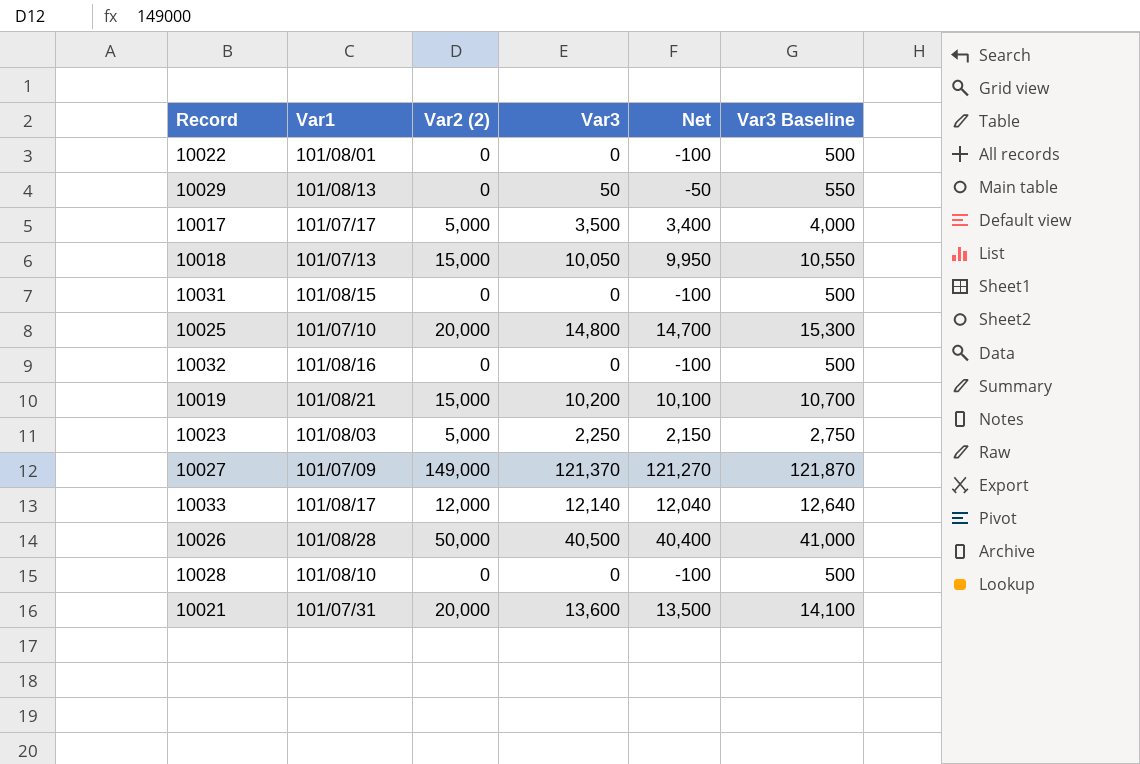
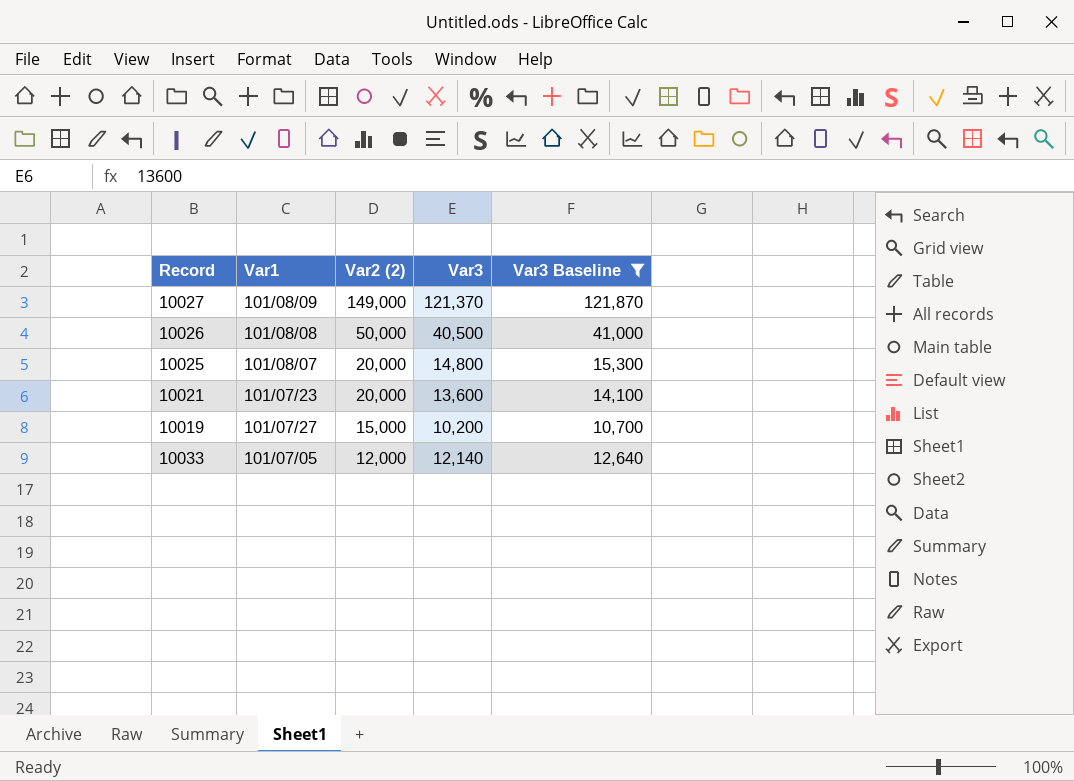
filter: none -> Var3 Baseline >= 10,700
row order: none -> Var2 (2) descending
column Net | formula: [Var3] - 100 -> none
10027 | Var1: 101/07/09 -> 101/08/09
10026 | Var1: 101/08/28 -> 101/08/08
10025 | Var1: 101/07/10 -> 101/08/07
10021 | Var1: 101/07/31 -> 101/07/23
10019 | Var1: 101/08/21 -> 101/07/27
10033 | Var1: 101/08/17 -> 101/07/05

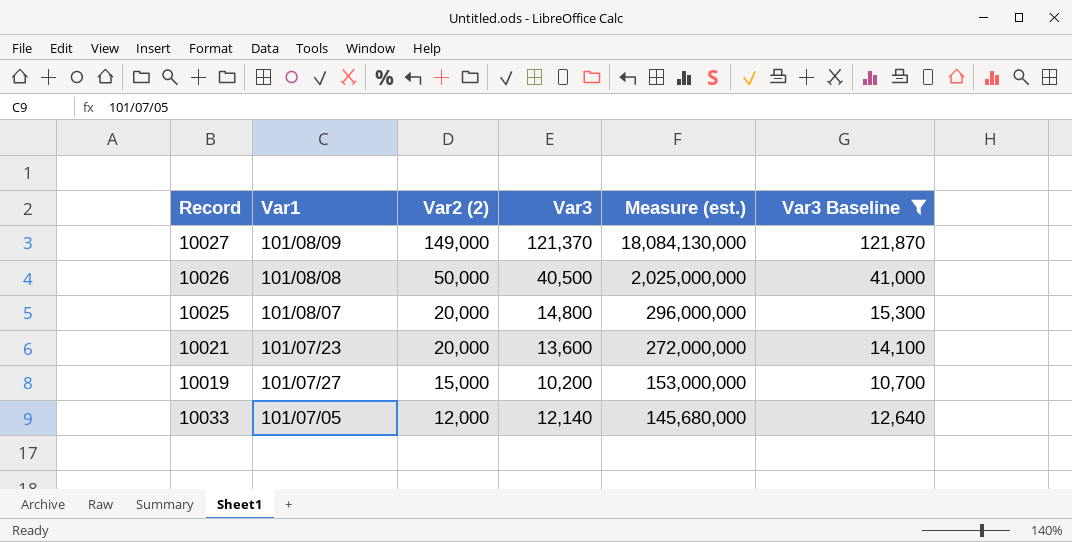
column Measure (est.) | formula: none -> [Var2 (2)] * [Var3]

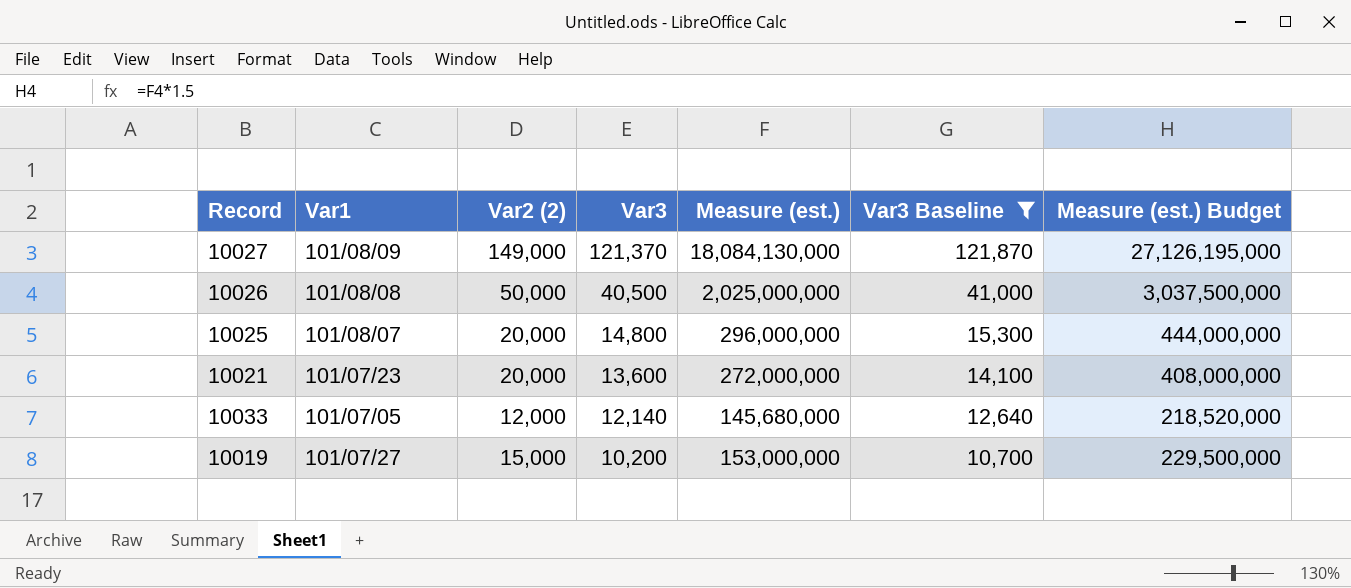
row order: Var2 (2) descending -> Var3 descending
column Measure (est.) Budget | formula: none -> [Measure (est.)] * 1.5

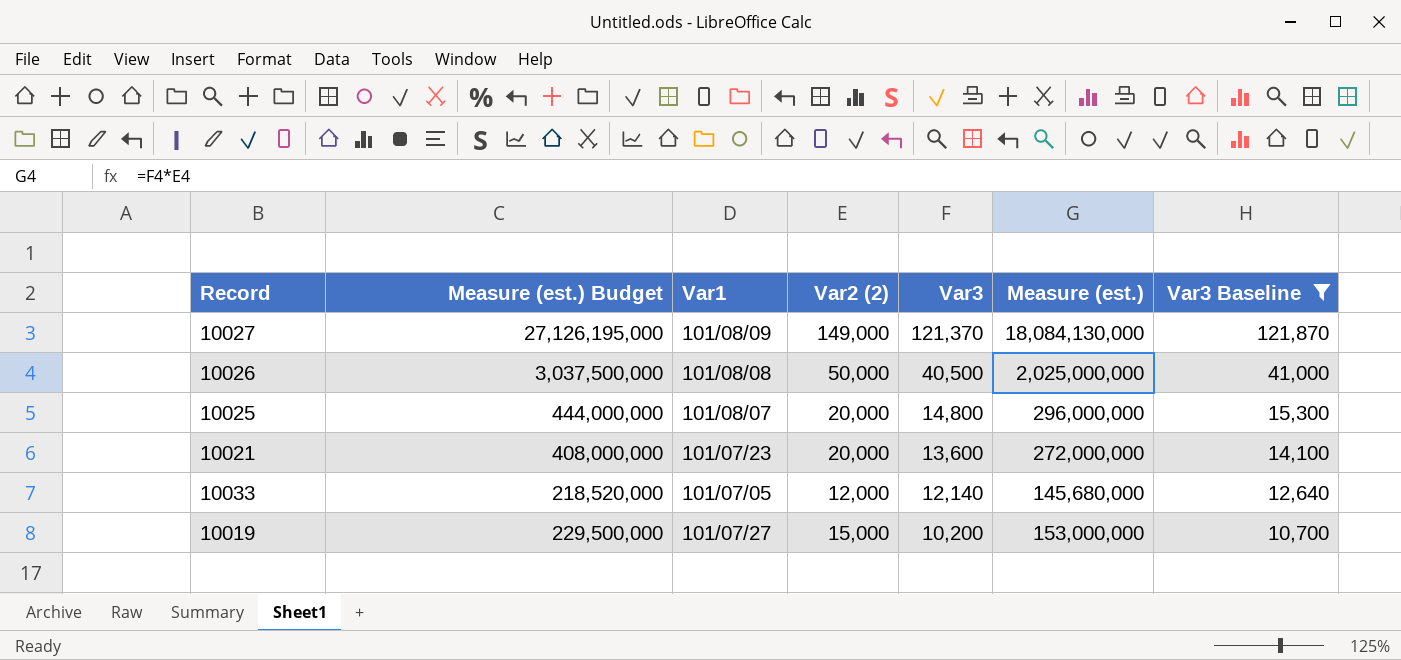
column Measure (est.) Budget | position: 7 -> 2

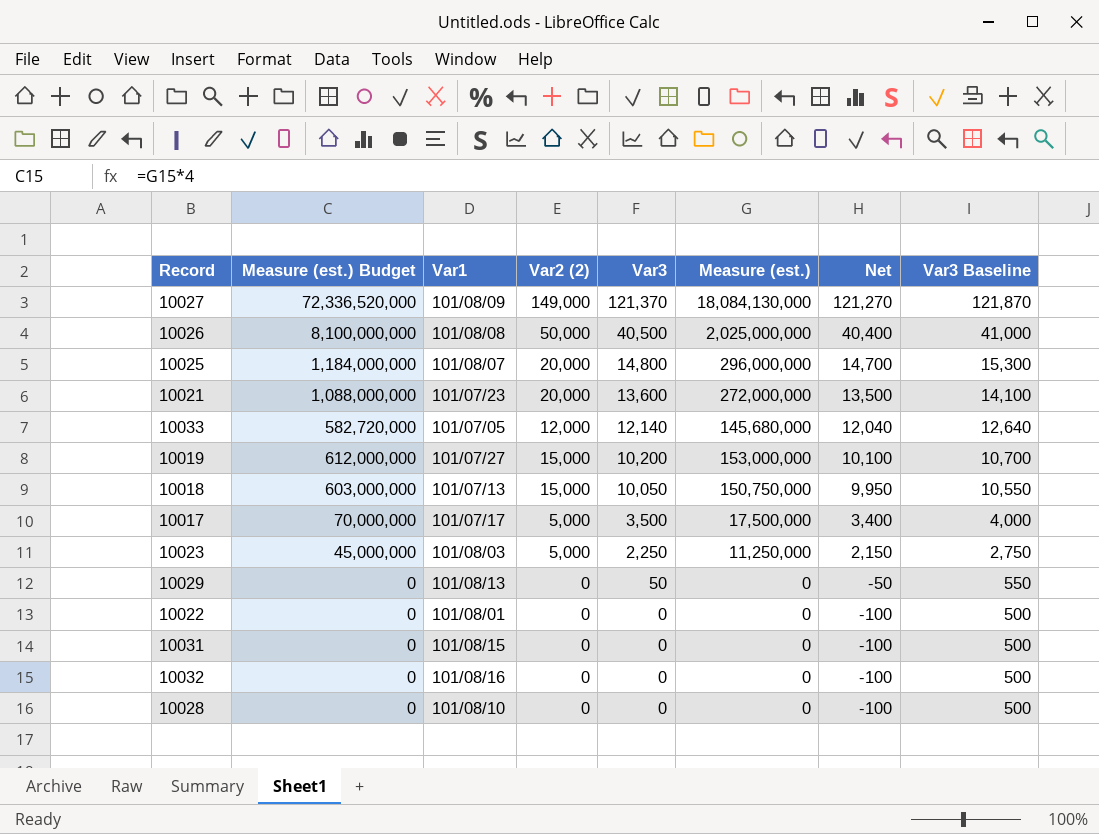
filter: Var3 Baseline >= 10,700 -> none
column Measure (est.) Budget | formula: [Measure (est.)] * 1.5 -> [Measure (est.)] * 4
column Net | formula: none -> [Var3] - 100

